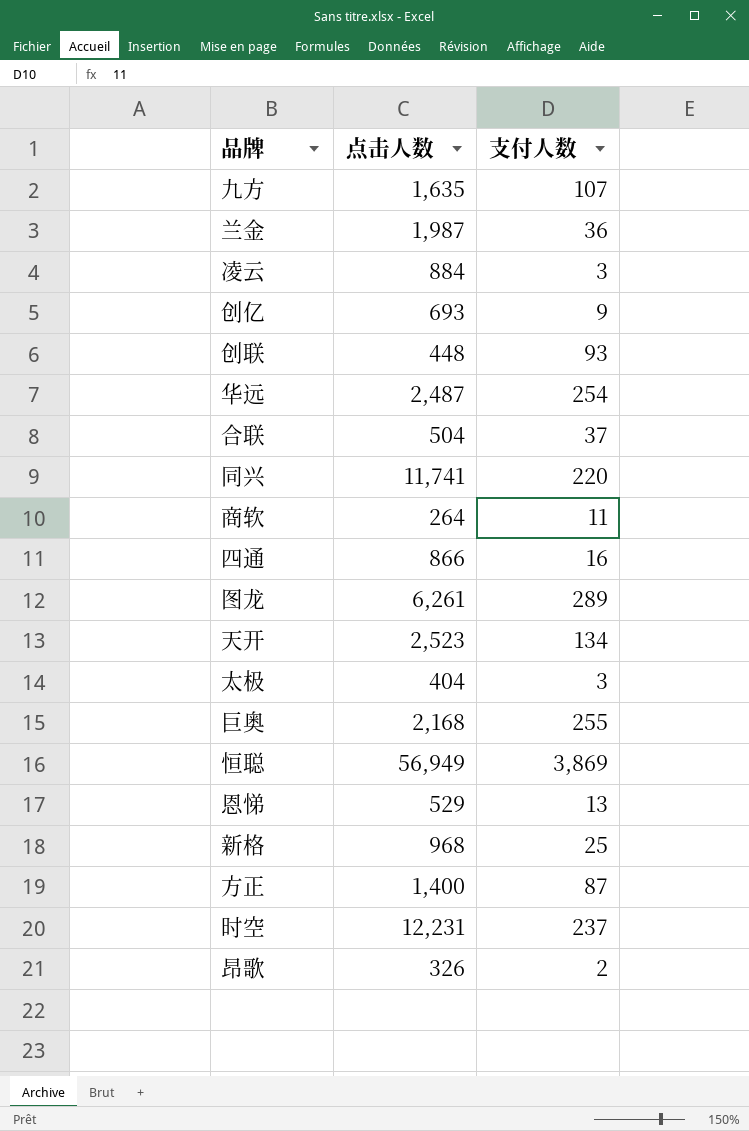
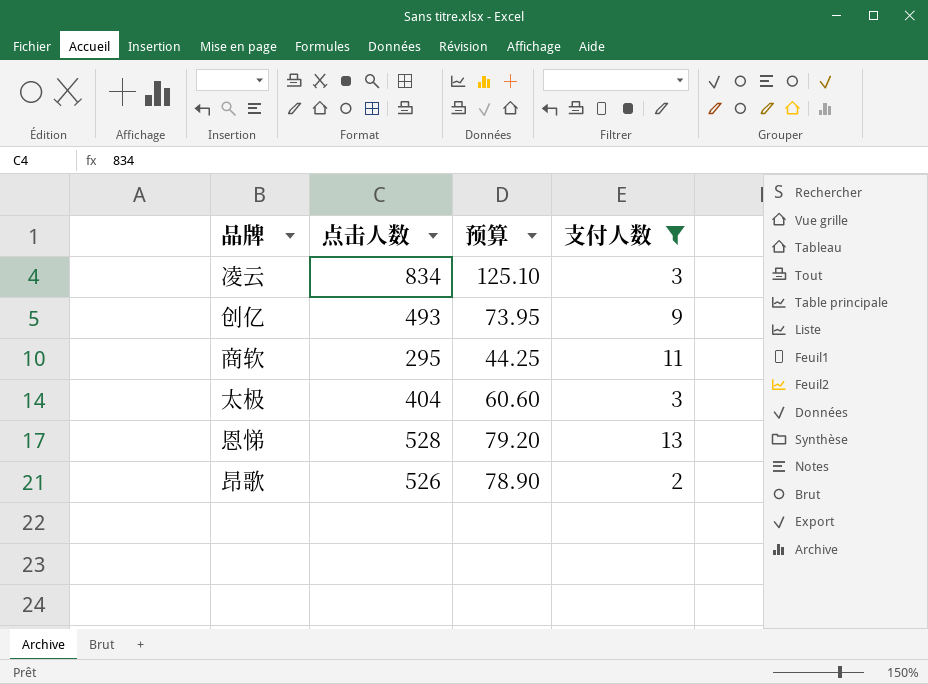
filter: none -> 支付人数 <= 13
column 预算 | formula: none -> [点击人数] * 0.15
凌云 | 点击人数: 884 -> 834
创亿 | 点击人数: 693 -> 493
商软 | 点击人数: 264 -> 295
恩悌 | 点击人数: 529 -> 528
昂歌 | 点击人数: 326 -> 526

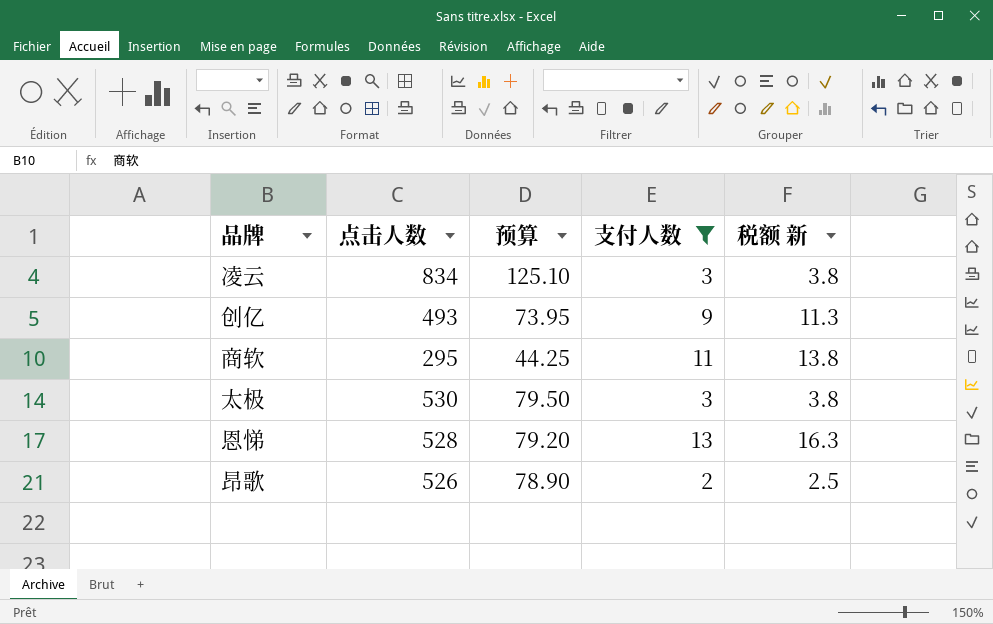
column 税额 新 | formula: none -> [支付人数] * 1.25
太极 | 点击人数: 404 -> 530
太极 | 预算: 60.60 -> 79.50

